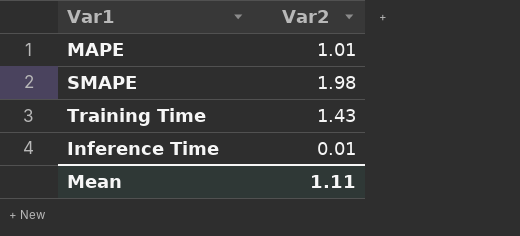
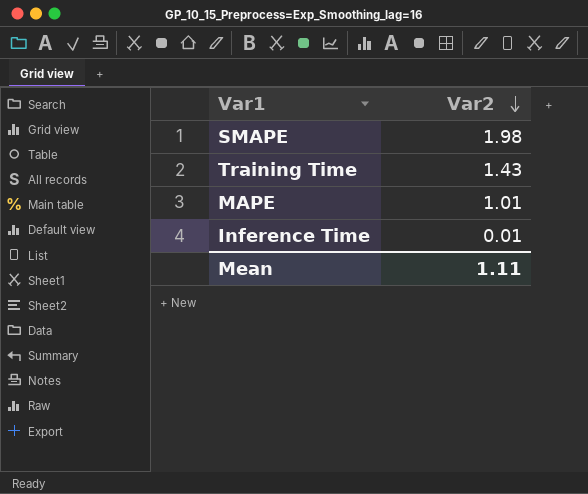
row order: none -> Var2 descending

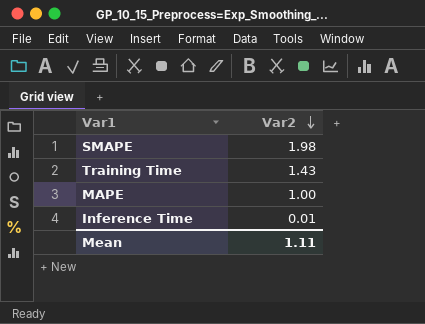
MAPE | Var2: 1.01 -> 1.00

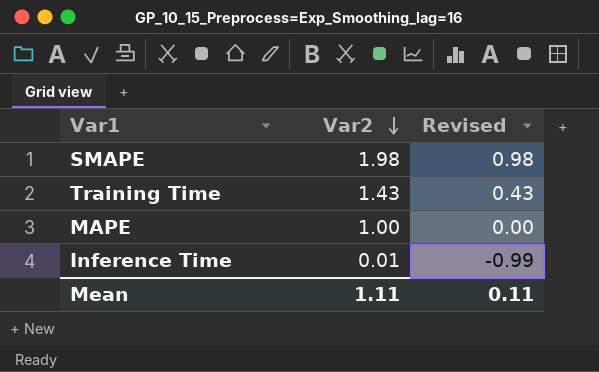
column Revised | formula: none -> [Var2] - 1

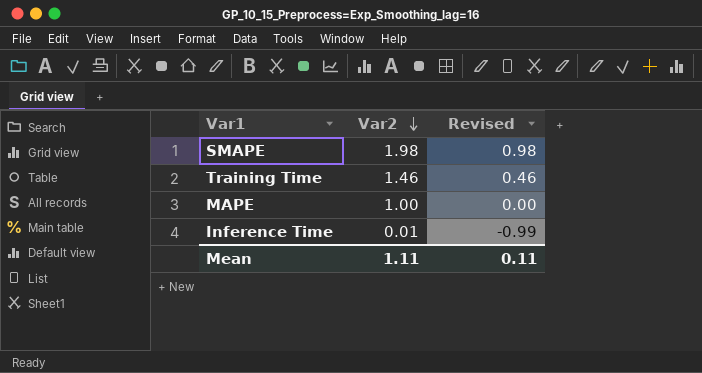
Training Time | Var2: 1.43 -> 1.46
Training Time | Revised: 0.43 -> 0.46

